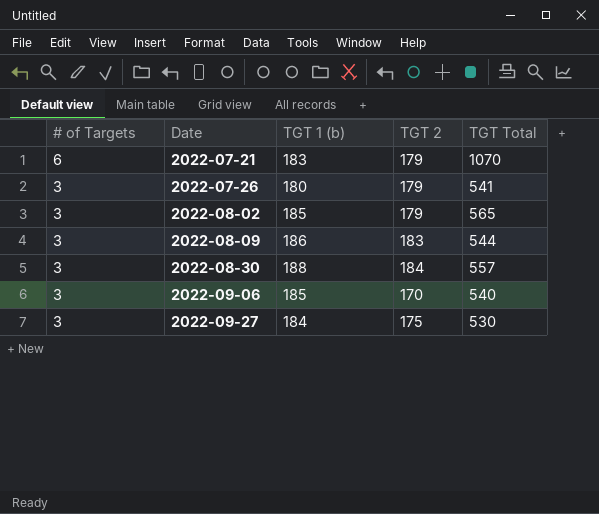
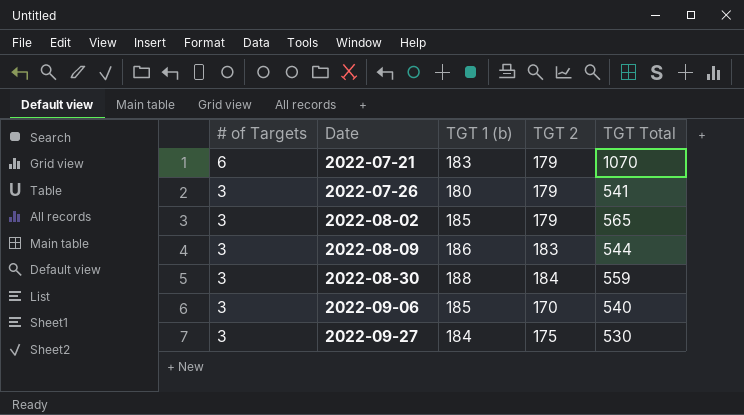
2022-08-30 | TGT Total: 557 -> 559

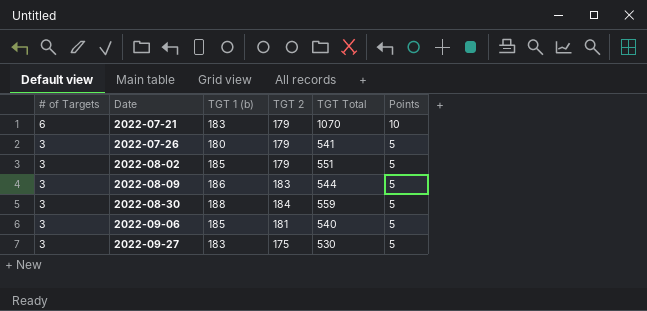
column Points | position: none -> 6
2022-08-02 | TGT Total: 565 -> 551
2022-09-06 | TGT 2: 170 -> 181
2022-09-27 | TGT 1 (b): 184 -> 183

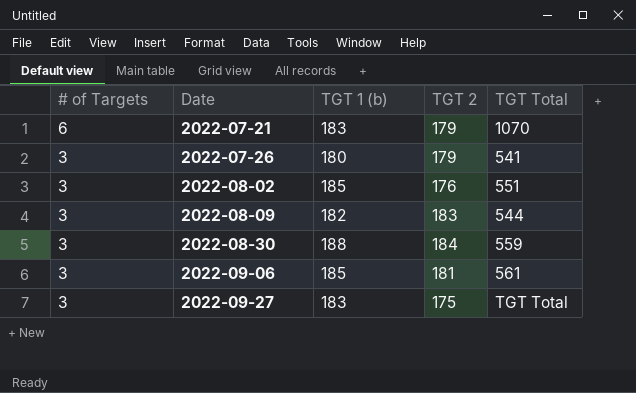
column Points | position: 6 -> none
2022-08-02 | TGT 2: 179 -> 176
2022-08-09 | TGT 1 (b): 186 -> 182
2022-09-06 | TGT Total: 540 -> 561
2022-09-27 | TGT Total: 530 -> TGT Total

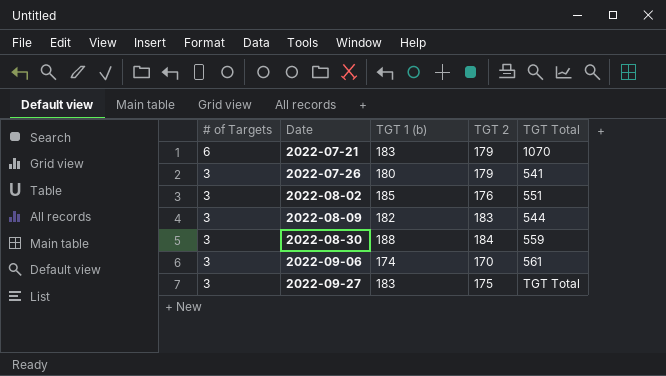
2022-09-06 | TGT 1 (b): 185 -> 174
2022-09-06 | TGT 2: 181 -> 170

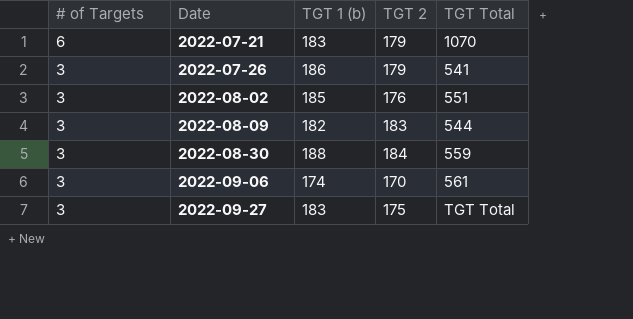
2022-07-26 | TGT 1 (b): 180 -> 186

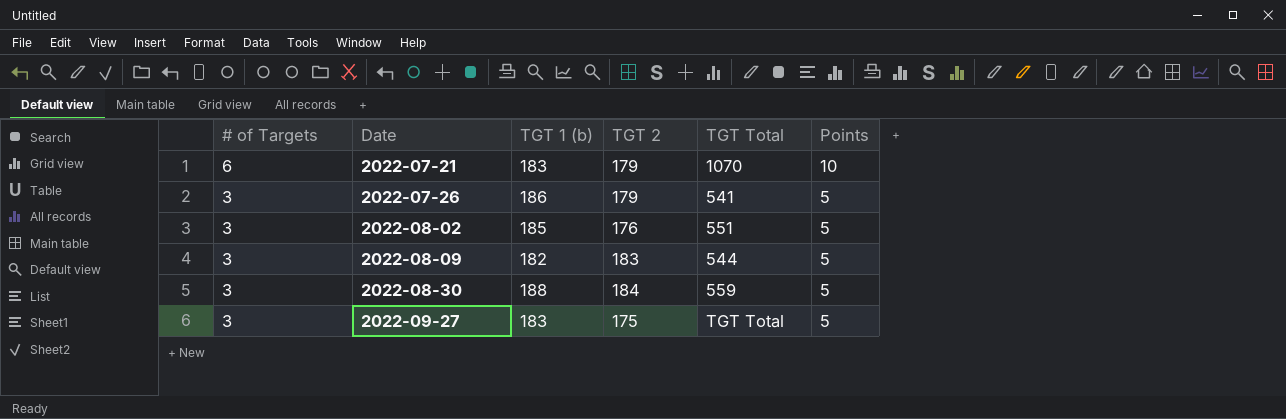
column Points | position: none -> 6
row 2022-09-06: 3 | 174 | 170 | 561 -> none

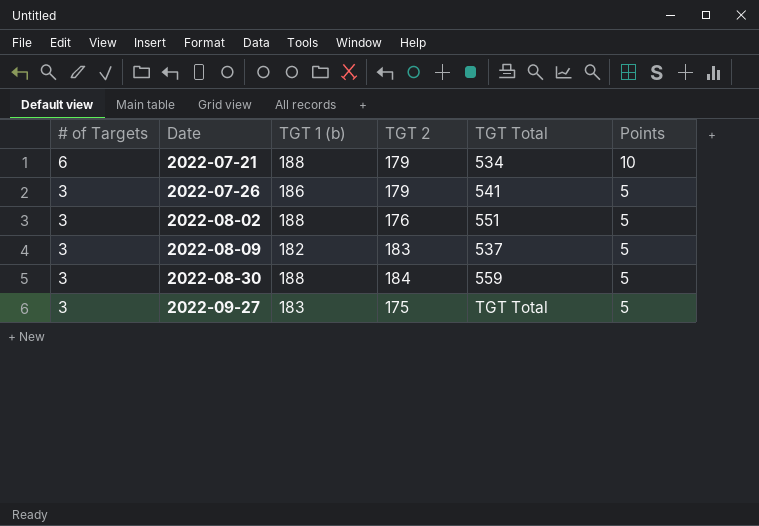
2022-07-21 | TGT 1 (b): 183 -> 188
2022-07-21 | TGT Total: 1070 -> 534
2022-08-02 | TGT 1 (b): 185 -> 188
2022-08-09 | TGT Total: 544 -> 537

